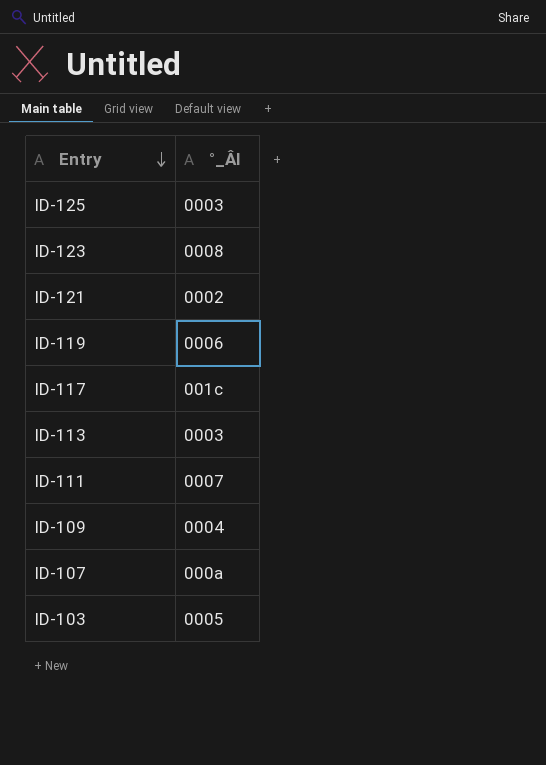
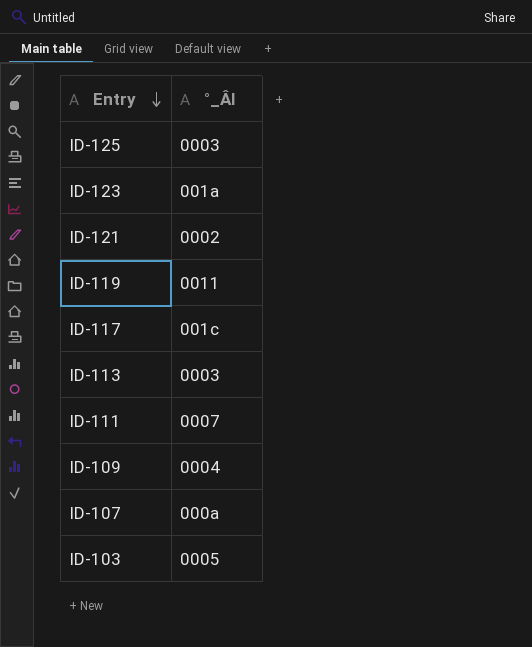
ID-123 | °_ÂI: 0008 -> 001a
ID-119 | °_ÂI: 0006 -> 0011

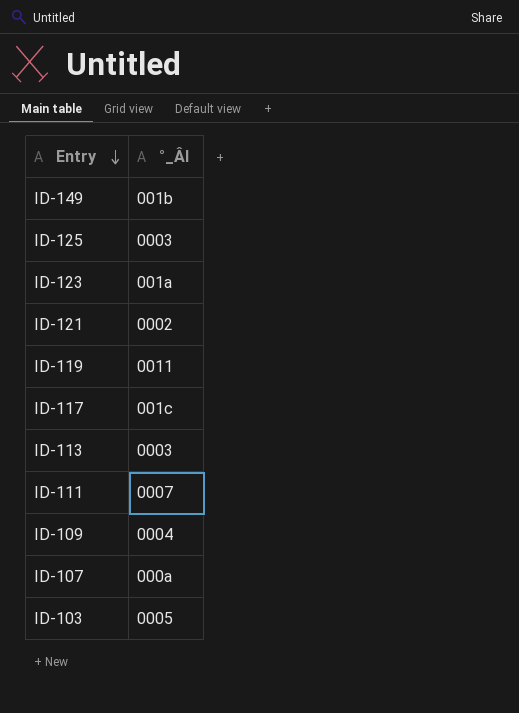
row ID-149: none -> 001b

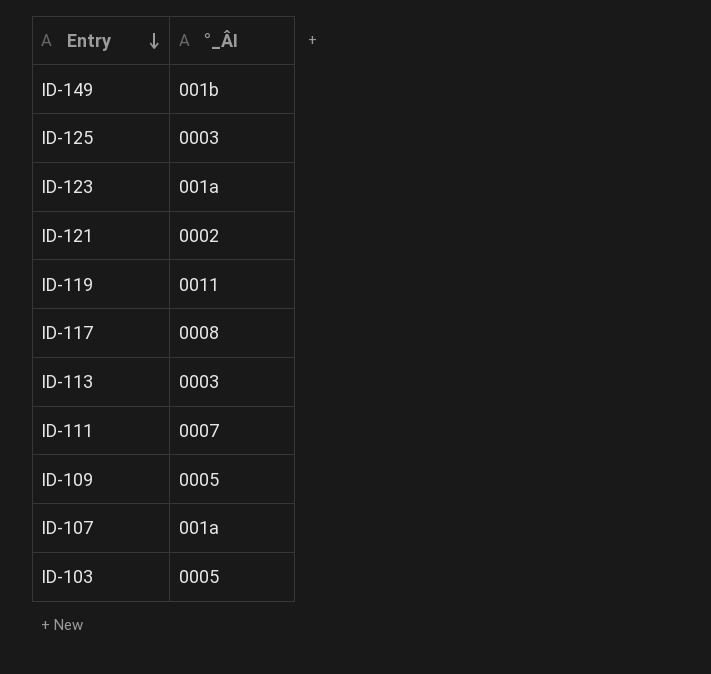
ID-117 | °_ÂI: 001c -> 0008
ID-109 | °_ÂI: 0004 -> 0005
ID-107 | °_ÂI: 000a -> 001a

